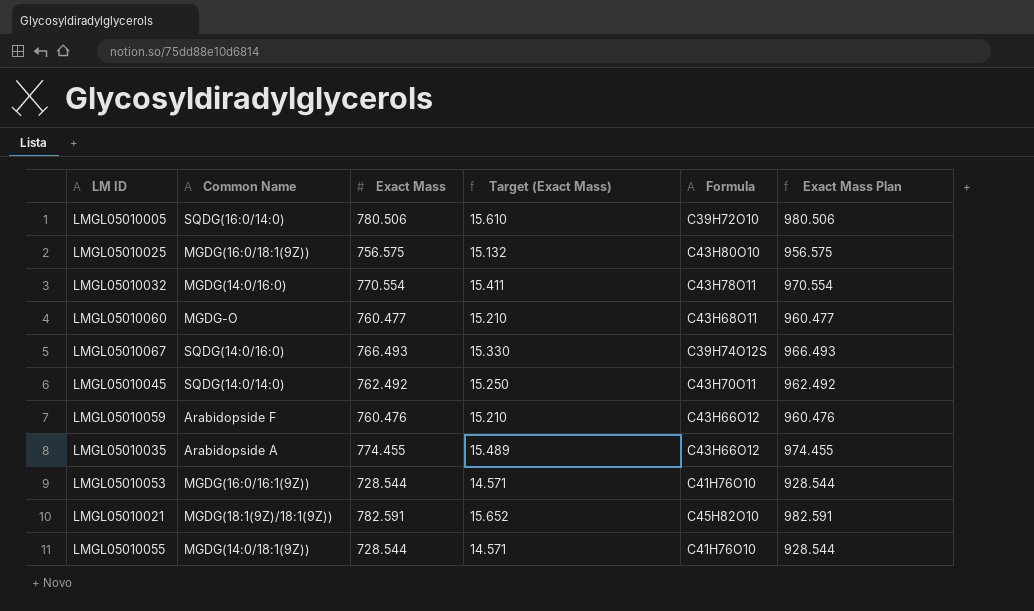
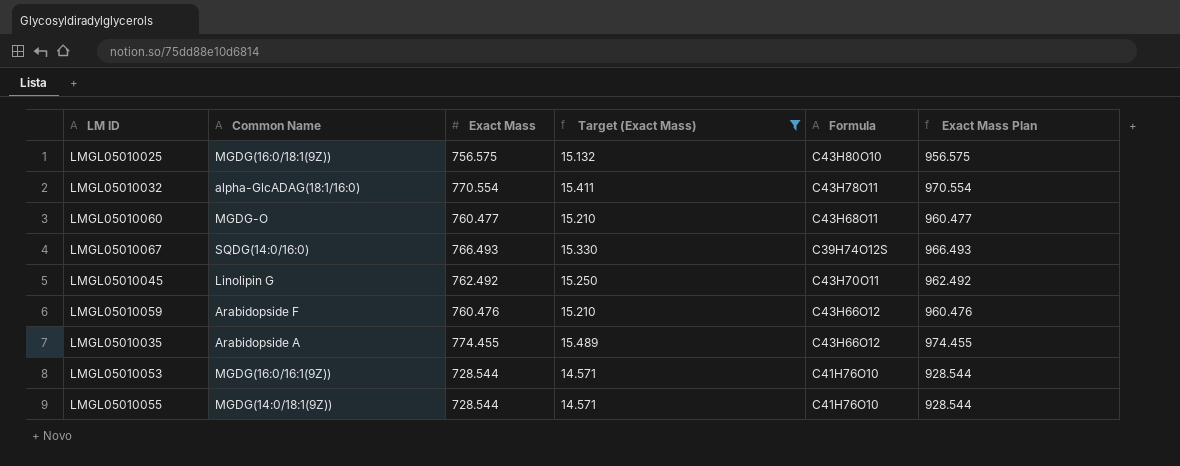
filter: none -> Target (Exact Mass) <= 15.489
LMGL05010032 | Common Name: MGDG(14:0/16:0) -> alpha-GlcADAG(18:1/16:0)
LMGL05010045 | Common Name: SQDG(14:0/14:0) -> Linolipin G

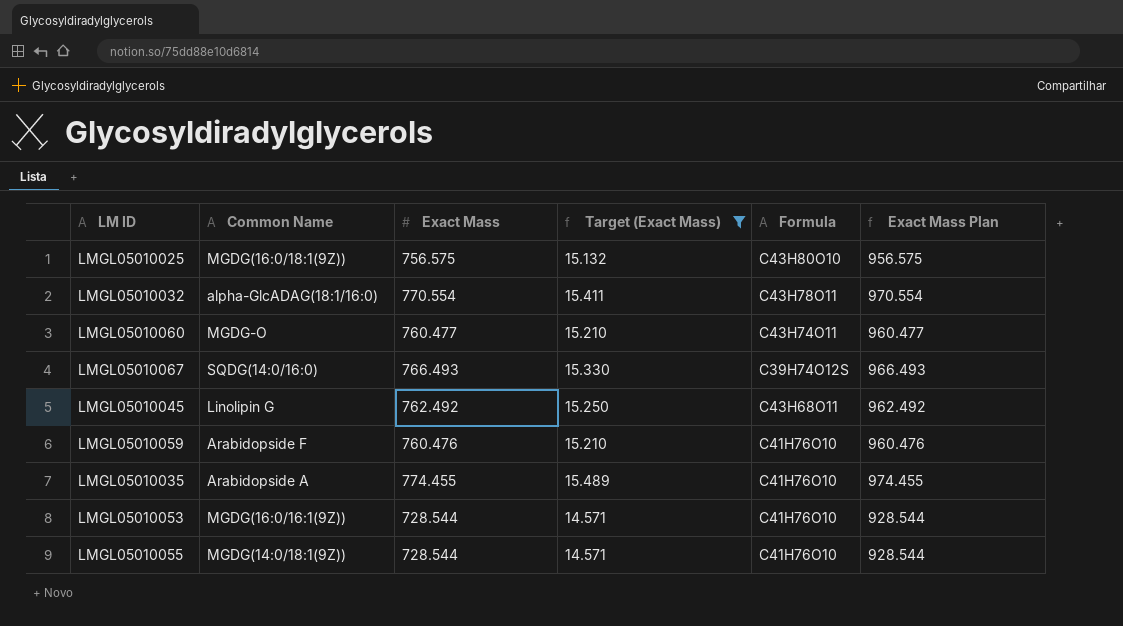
LMGL05010060 | Formula: C43H68O11 -> C43H74O11
LMGL05010045 | Formula: C43H70O11 -> C43H68O11
LMGL05010059 | Formula: C43H66O12 -> C41H76O10
LMGL05010035 | Formula: C43H66O12 -> C41H76O10

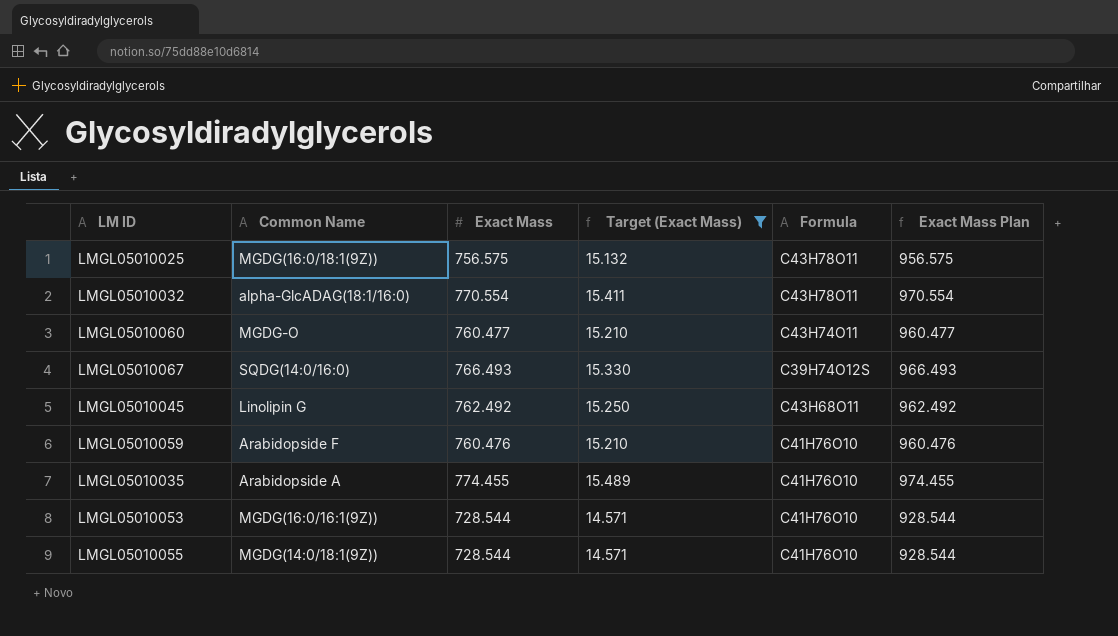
LMGL05010025 | Formula: C43H80O10 -> C43H78O11

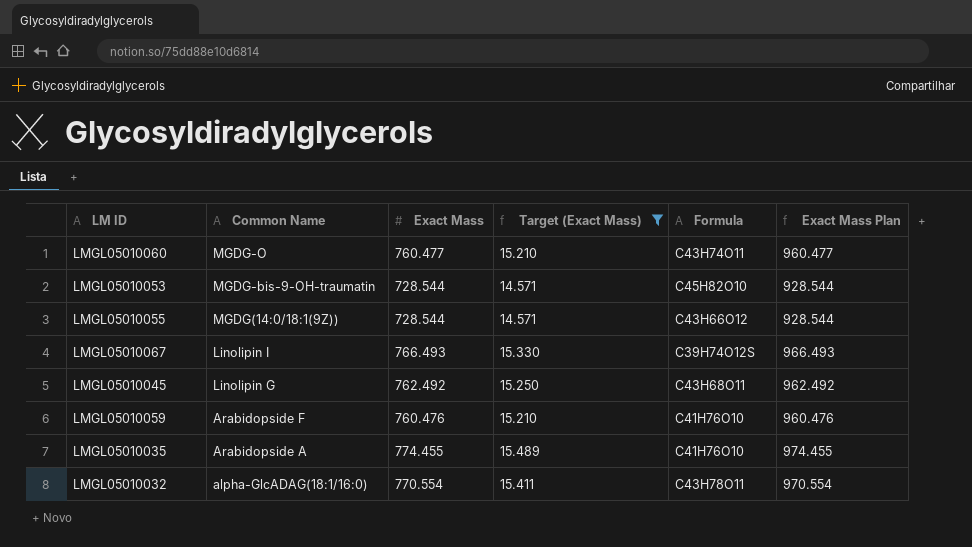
row order: none -> Common Name descending
row LMGL05010025: MGDG(16:0/18:1(9Z)) | 756.575 | 15.132 | C43H78O11 | 956.575 -> none
LMGL05010053 | Common Name: MGDG(16:0/16:1(9Z)) -> MGDG-bis-9-OH-traumatin
LMGL05010053 | Formula: C41H76O10 -> C45H82O10
LMGL05010055 | Formula: C41H76O10 -> C43H66O12
LMGL05010067 | Common Name: SQDG(14:0/16:0) -> Linolipin I

